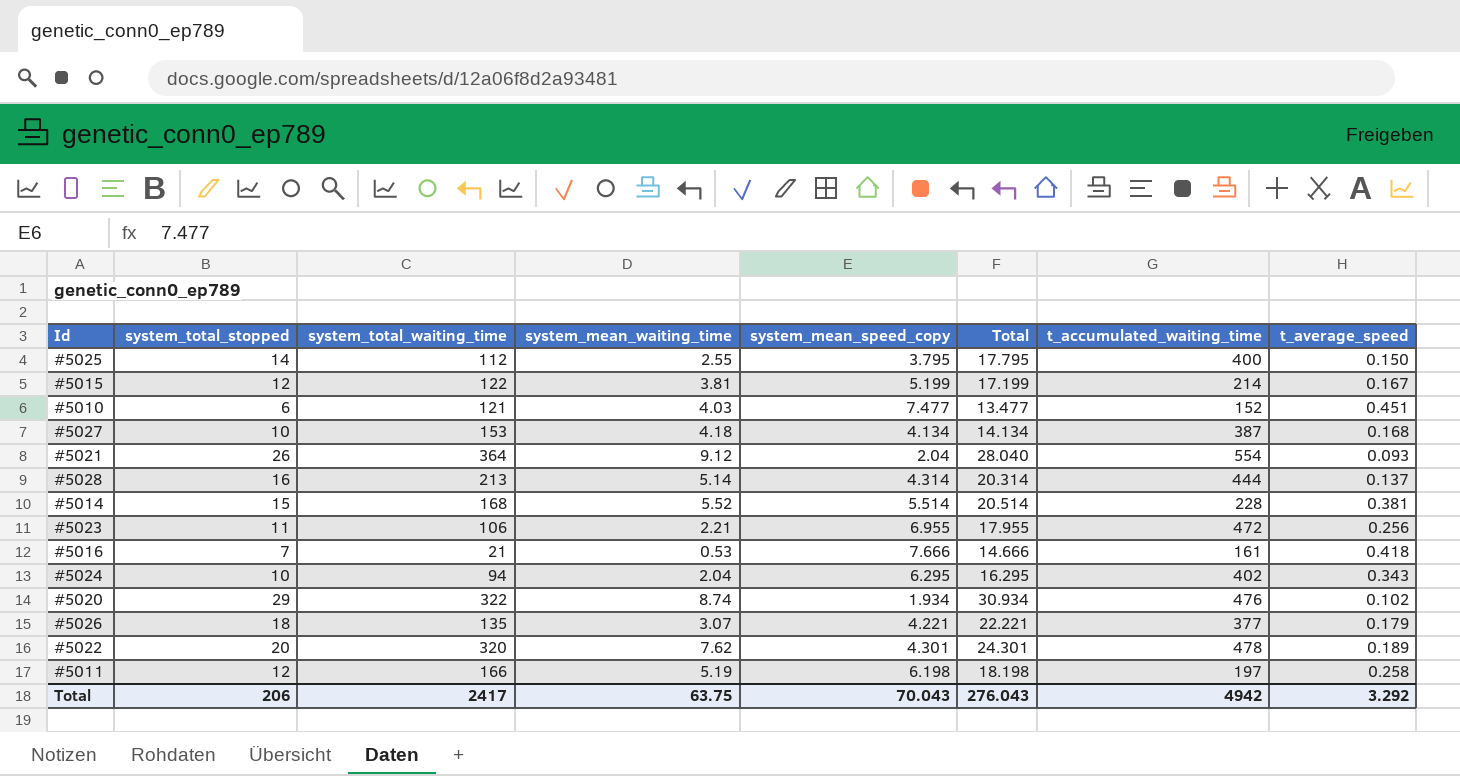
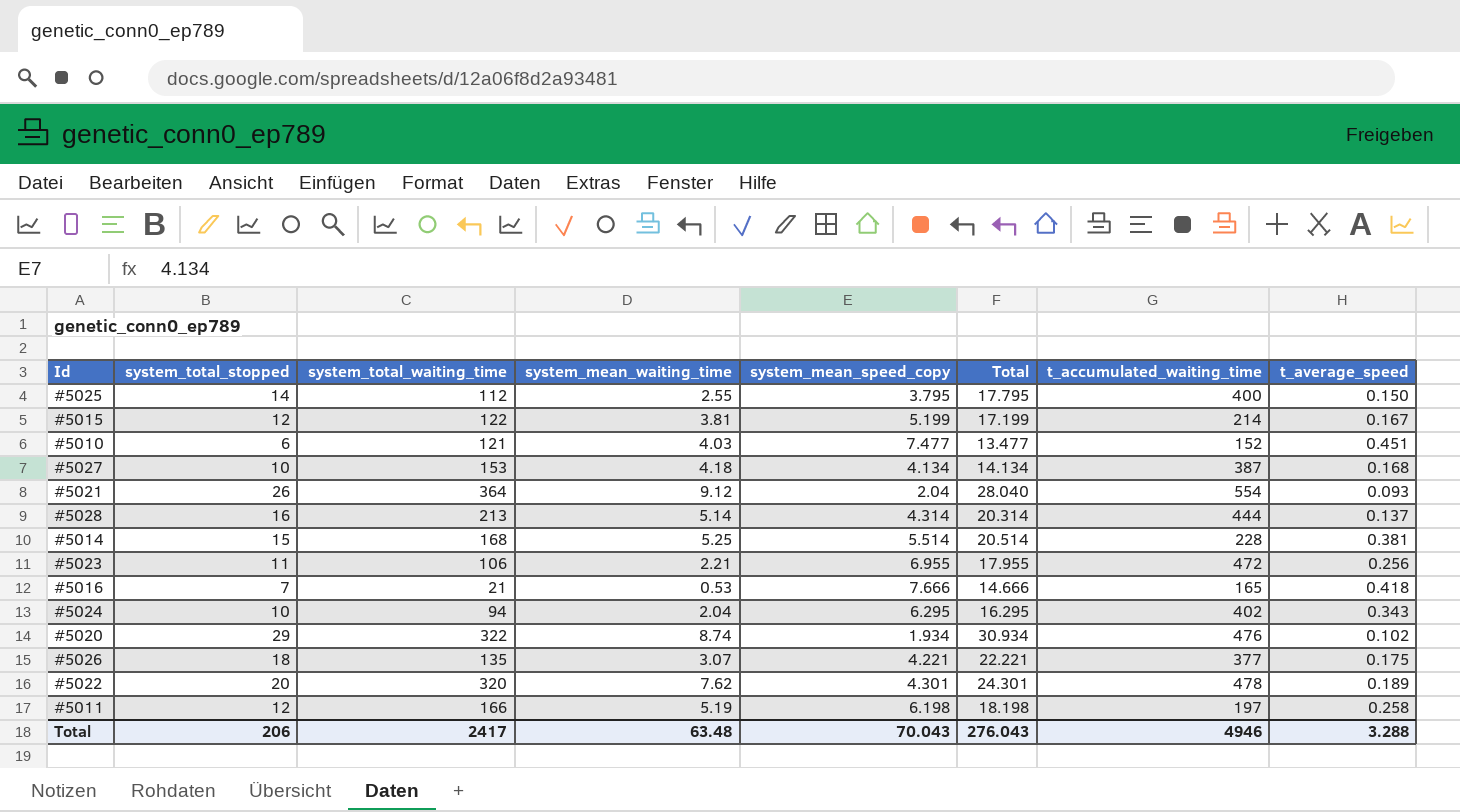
#5014 | system_mean_waiting_time: 5.52 -> 5.25
#5016 | t_accumulated_waiting_time: 161 -> 165
#5026 | t_average_speed: 0.179 -> 0.175
Total | system_mean_waiting_time: 63.75 -> 63.48
Total | t_accumulated_waiting_time: 4942 -> 4946
Total | t_average_speed: 3.292 -> 3.288

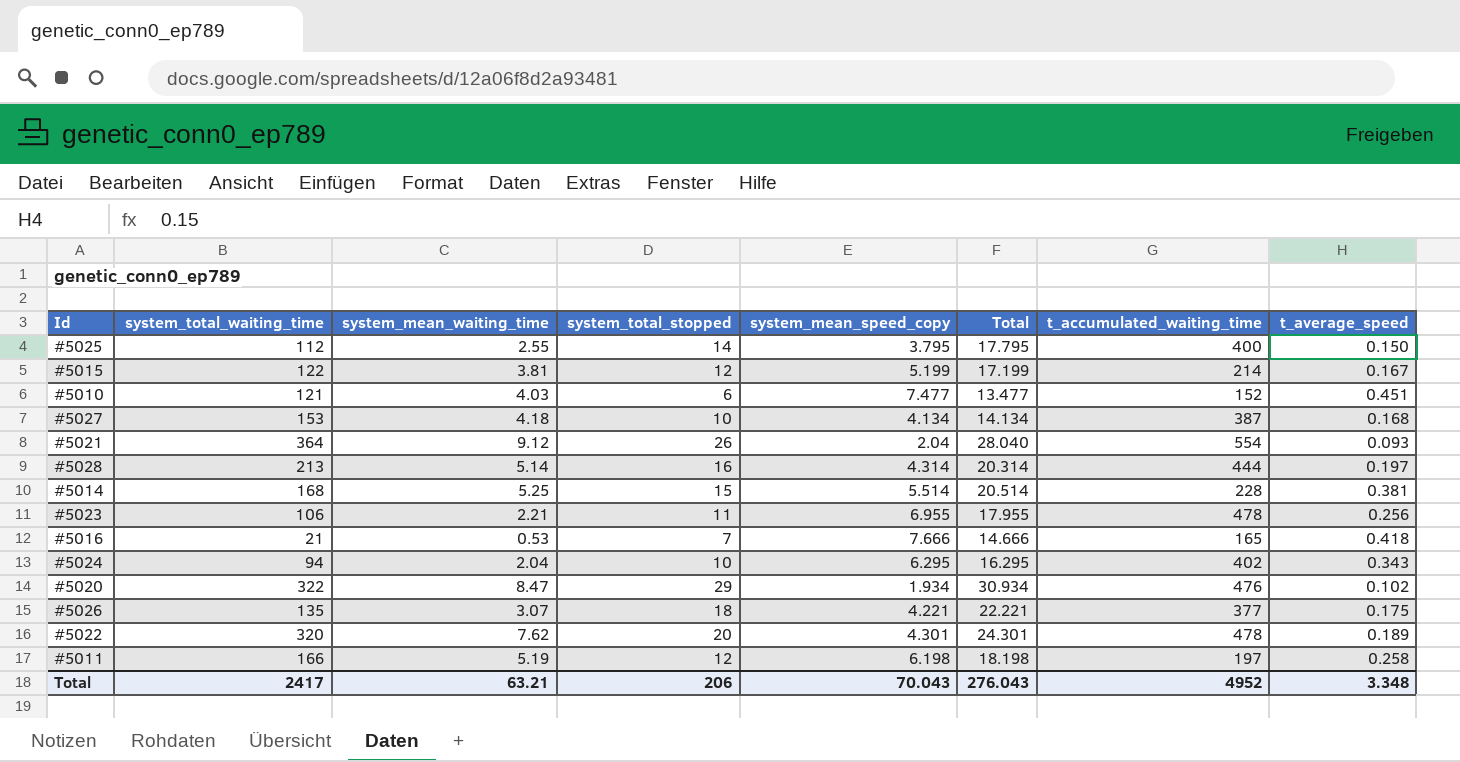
column system_total_stopped | position: 2 -> 4
#5028 | t_average_speed: 0.137 -> 0.197
#5023 | t_accumulated_waiting_time: 472 -> 478
#5020 | system_mean_waiting_time: 8.74 -> 8.47
Total | system_mean_waiting_time: 63.48 -> 63.21
Total | t_accumulated_waiting_time: 4946 -> 4952
Total | t_average_speed: 3.288 -> 3.348

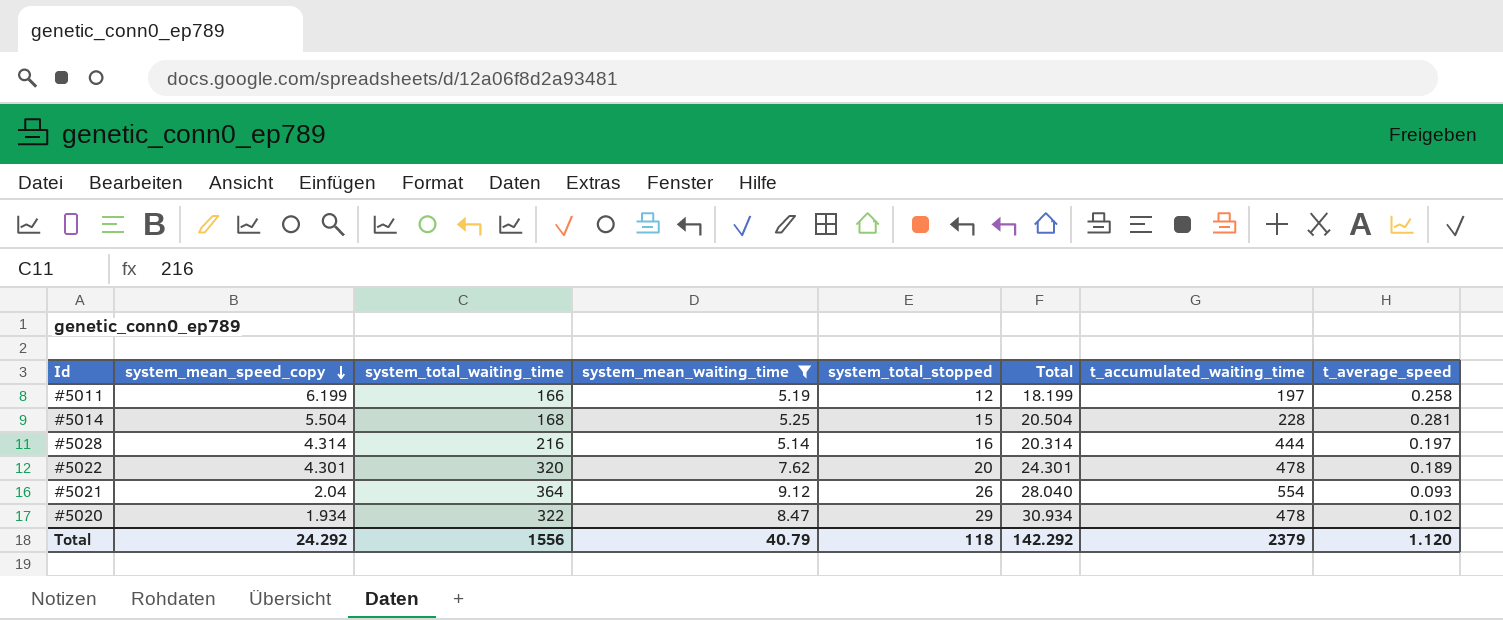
filter: none -> system_mean_waiting_time >= 5.14
row order: none -> system_mean_speed_copy descending
column system_mean_speed_copy | position: 5 -> 2
#5011 | system_mean_speed_copy: 6.198 -> 6.199
#5011 | Total: 18.198 -> 18.199
#5014 | system_mean_speed_copy: 5.514 -> 5.504
#5014 | Total: 20.514 -> 20.504
#5014 | t_average_speed: 0.381 -> 0.281
#5028 | system_total_waiting_time: 213 -> 216
#5020 | t_accumulated_waiting_time: 476 -> 478
Total | system_mean_speed_copy: 70.043 -> 24.292
Total | system_total_waiting_time: 2417 -> 1556
Total | system_mean_waiting_time: 63.21 -> 40.79
Total | system_total_stopped: 206 -> 118
Total | Total: 276.043 -> 142.292
Total | t_accumulated_waiting_time: 4952 -> 2379
Total | t_average_speed: 3.348 -> 1.120

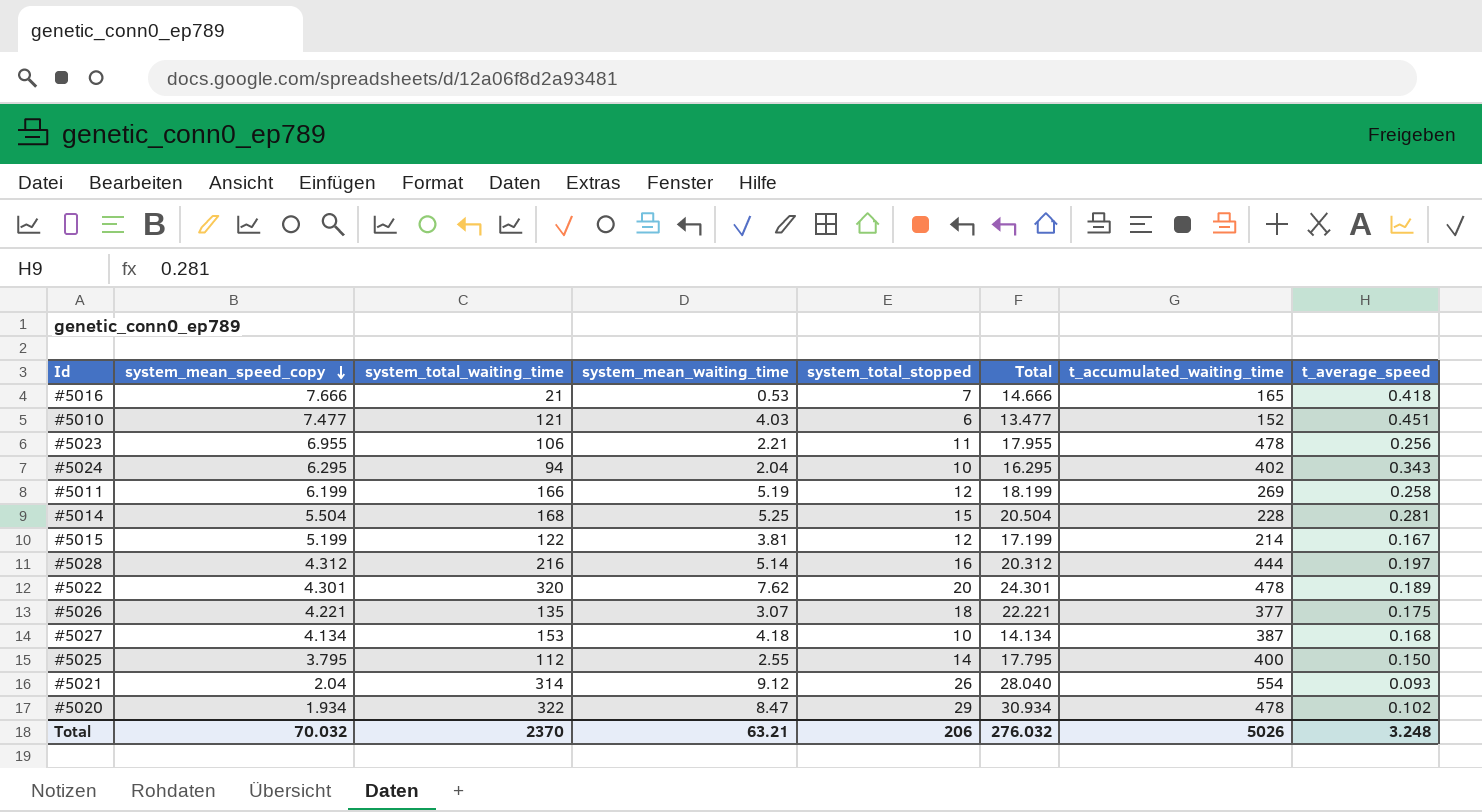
filter: system_mean_waiting_time >= 5.14 -> none
#5011 | t_accumulated_waiting_time: 197 -> 269
#5028 | system_mean_speed_copy: 4.314 -> 4.312
#5028 | Total: 20.314 -> 20.312
#5021 | system_total_waiting_time: 364 -> 314
Total | system_mean_speed_copy: 24.292 -> 70.032
Total | system_total_waiting_time: 1556 -> 2370
Total | system_mean_waiting_time: 40.79 -> 63.21
Total | system_total_stopped: 118 -> 206
Total | Total: 142.292 -> 276.032
Total | t_accumulated_waiting_time: 2379 -> 5026
Total | t_average_speed: 1.120 -> 3.248

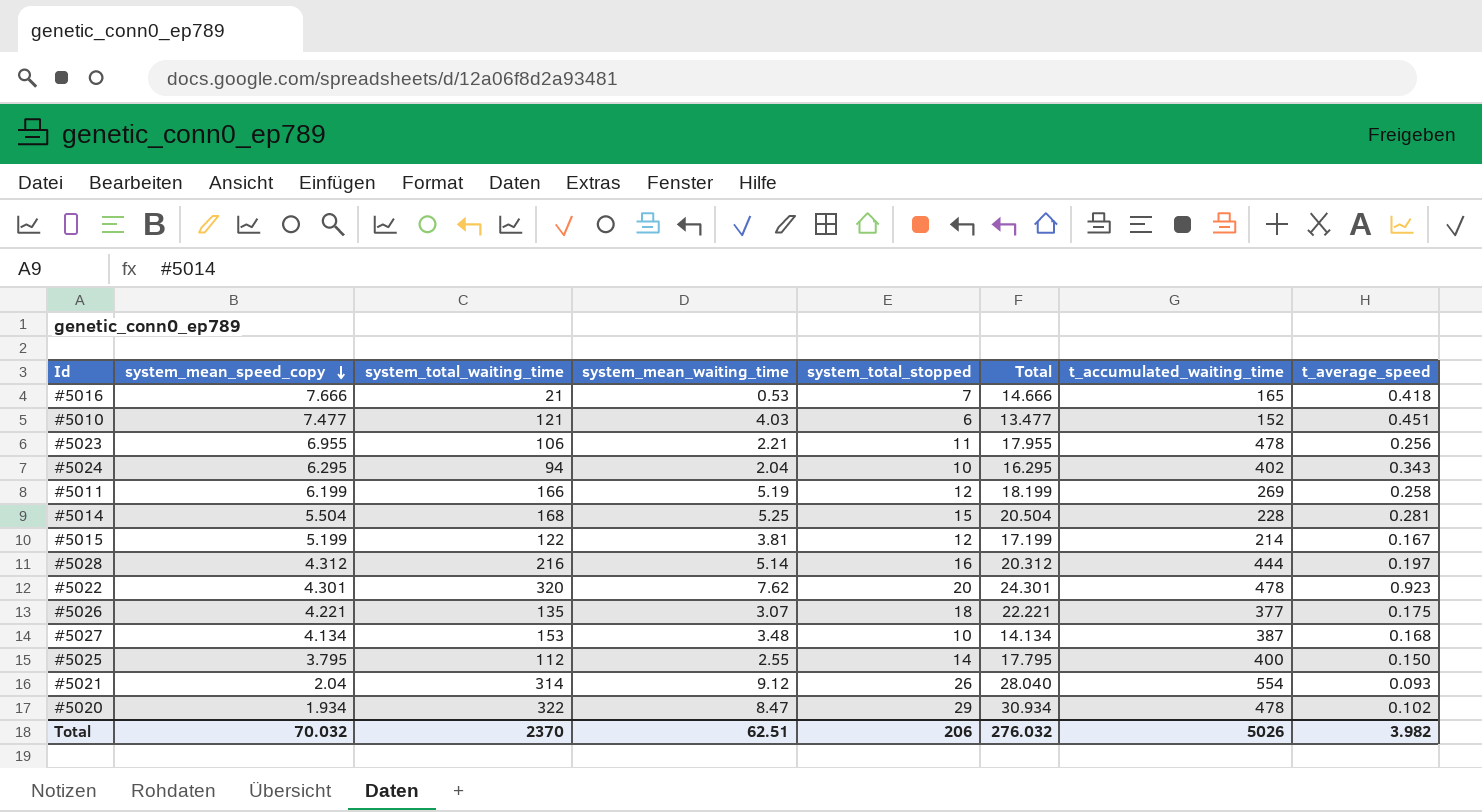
#5022 | t_average_speed: 0.189 -> 0.923
#5027 | system_mean_waiting_time: 4.18 -> 3.48
Total | system_mean_waiting_time: 63.21 -> 62.51
Total | t_average_speed: 3.248 -> 3.982

